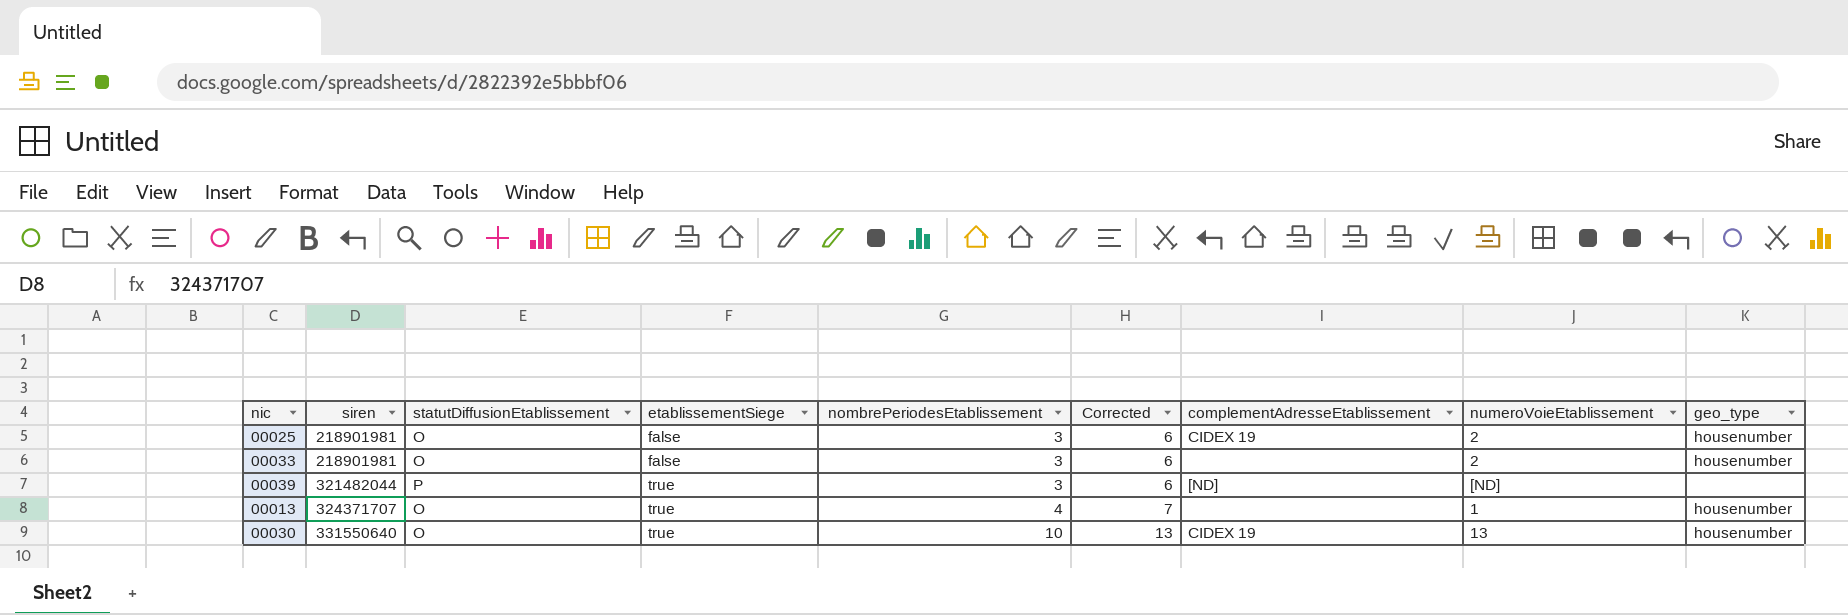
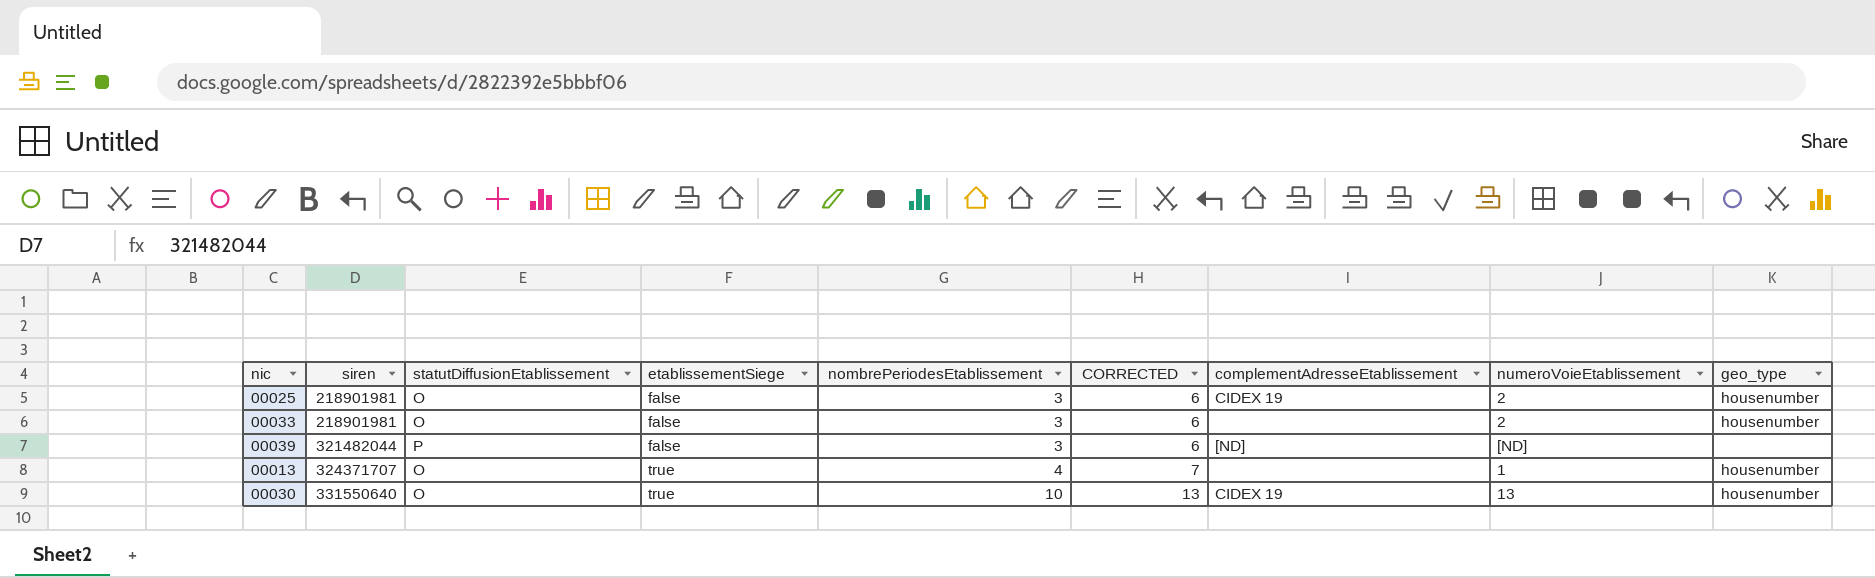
column name: Corrected -> CORRECTED
00039 | etablissementSiege: true -> false

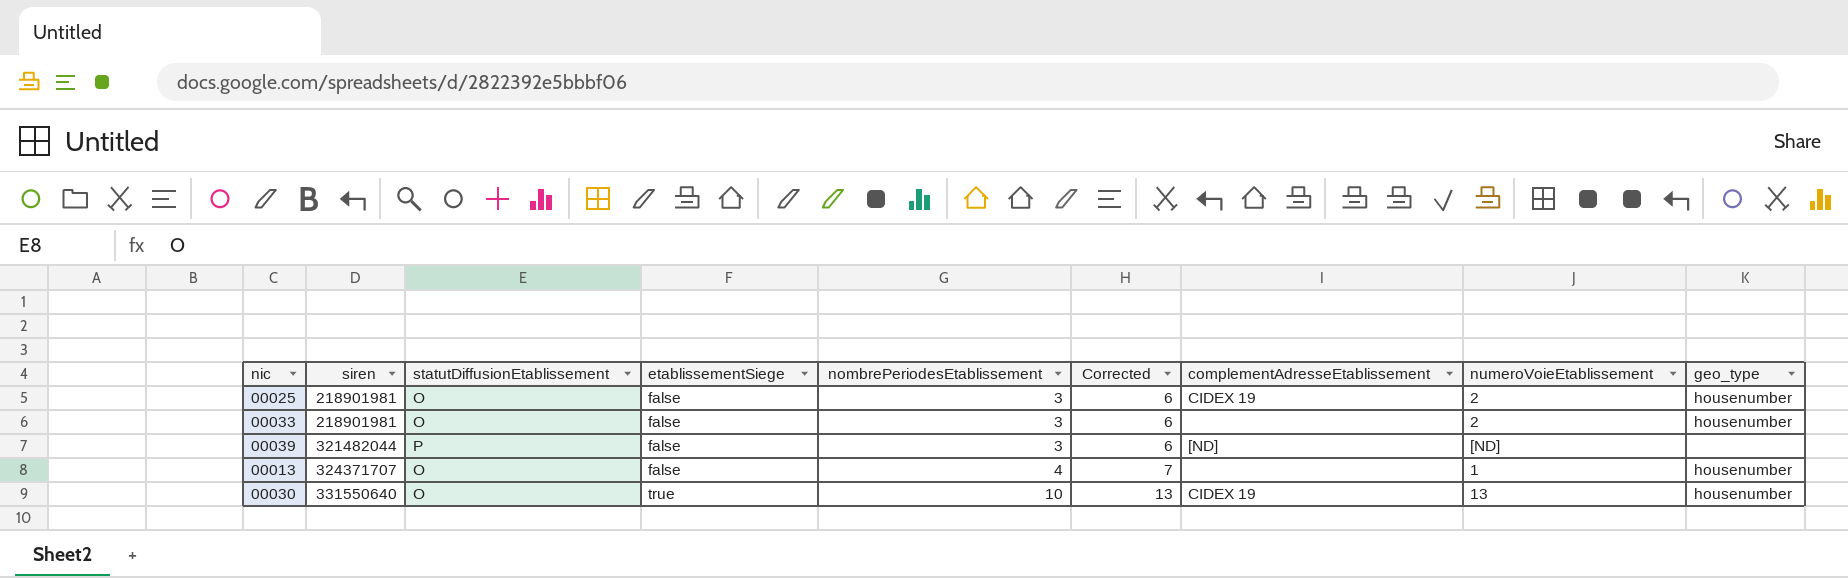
column name: CORRECTED -> Corrected
00013 | etablissementSiege: true -> false

